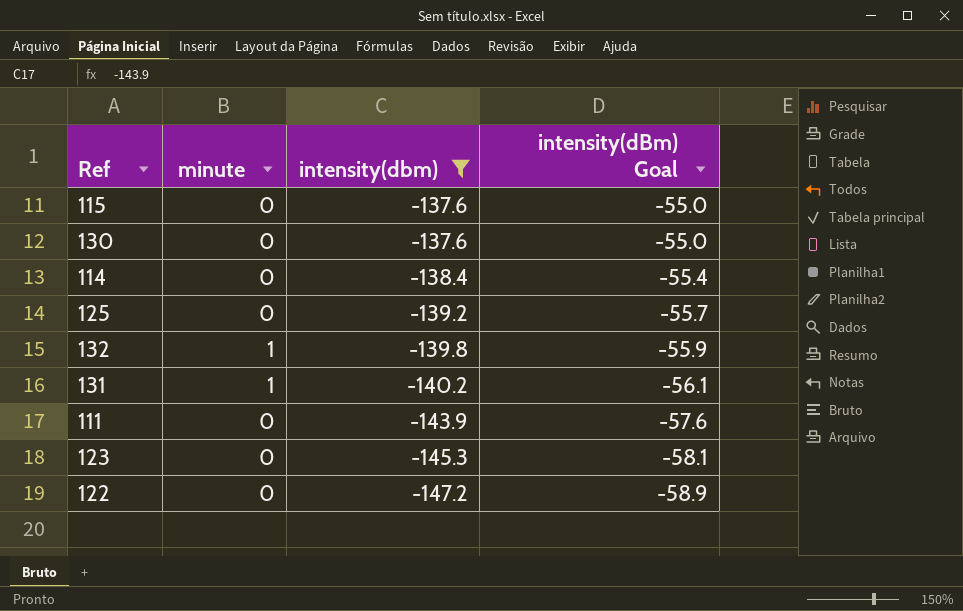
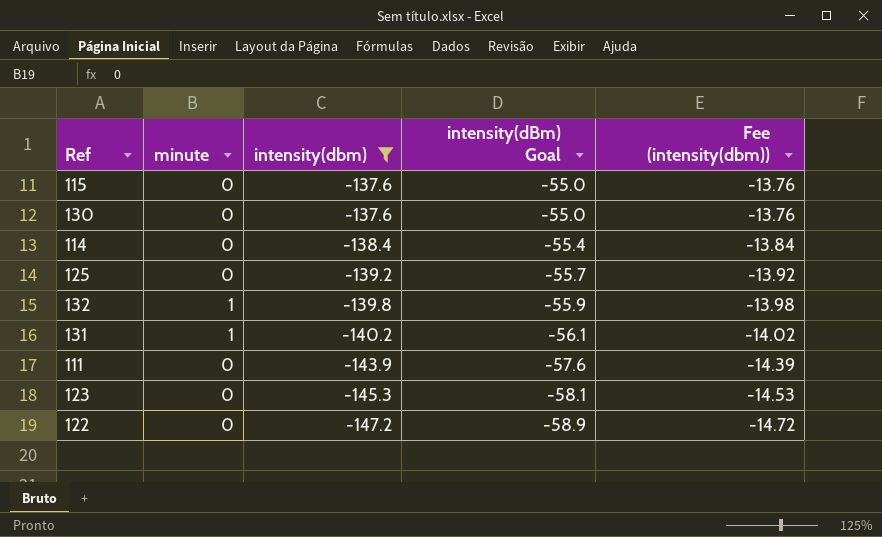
column Fee (intensity(dbm)) | formula: none -> [intensity(dbm)] * 0.1

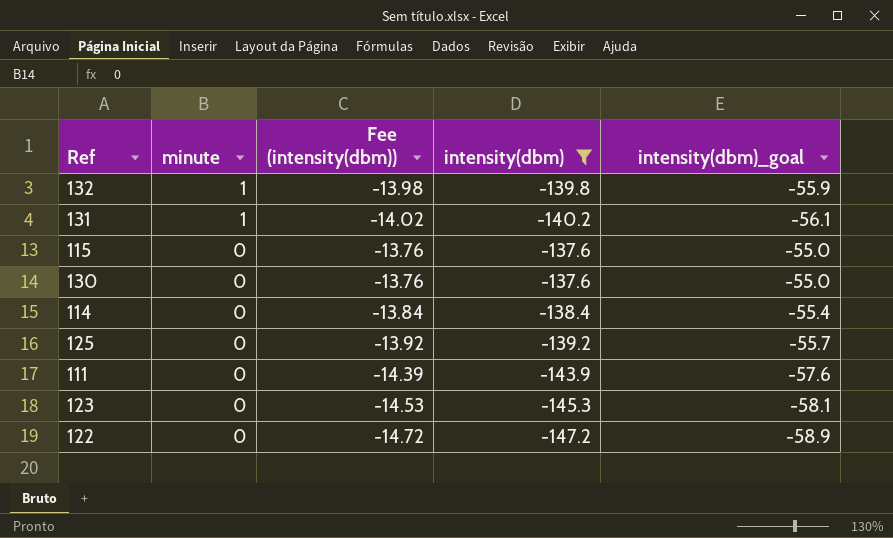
row order: intensity(dbm) descending -> minute descending
column Fee (intensity(dbm)) | position: 5 -> 3
column name: intensity(dBm) Goal -> intensity(dbm)_goal

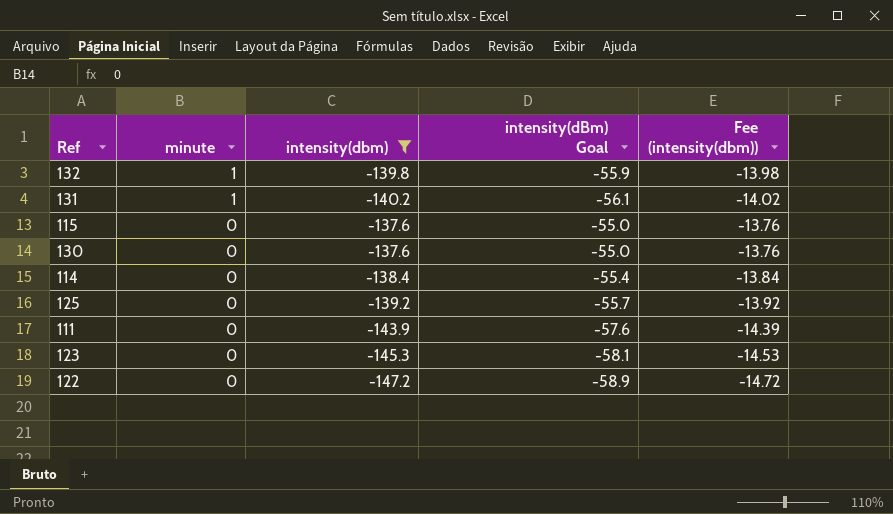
column name: intensity(dbm)_goal -> intensity(dBm) Goal
column Fee (intensity(dbm)) | position: 3 -> 5

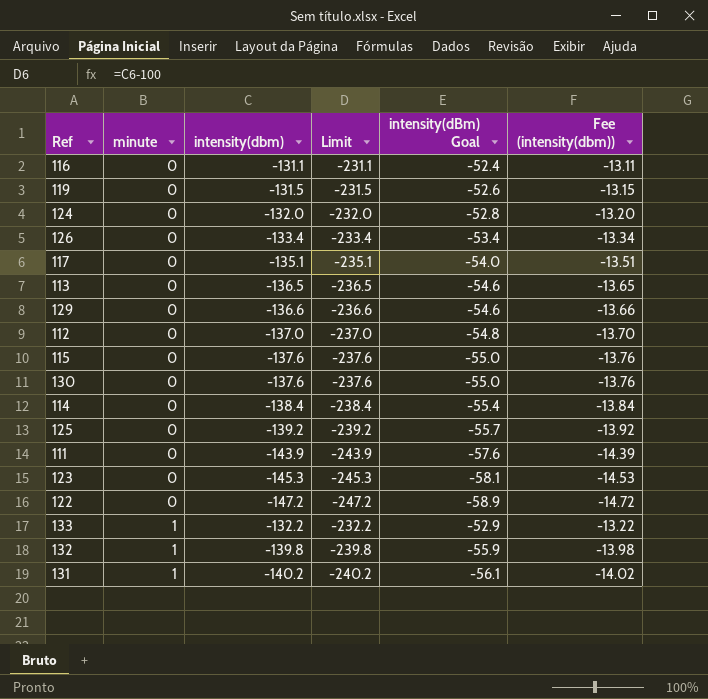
filter: intensity(dbm) <= -137.6 -> none
row order: minute descending -> minute ascending
column Limit | formula: none -> [intensity(dbm)] - 100

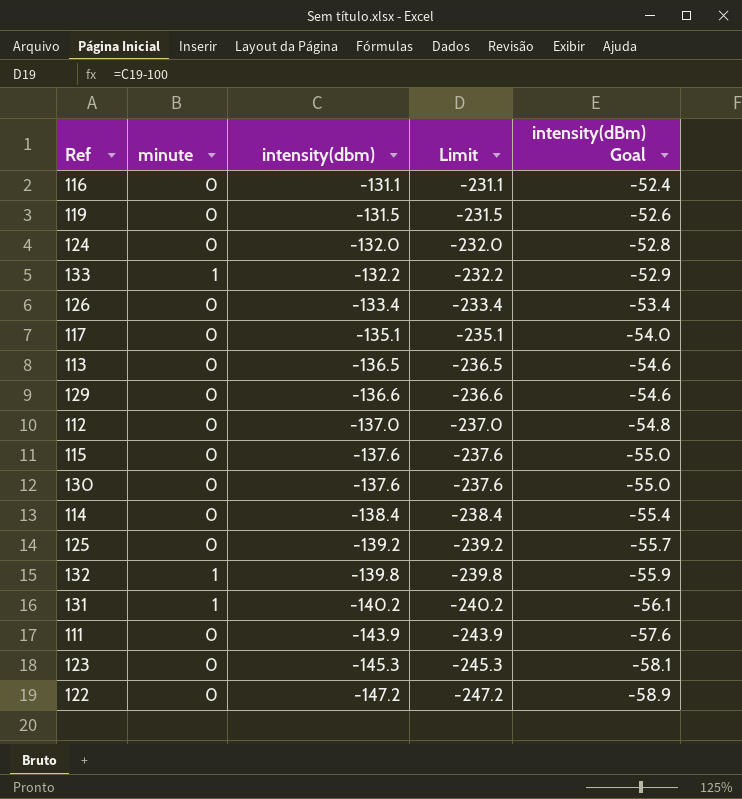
row order: minute ascending -> intensity(dbm) descending
column Fee (intensity(dbm)) | formula: [intensity(dbm)] * 0.1 -> none

